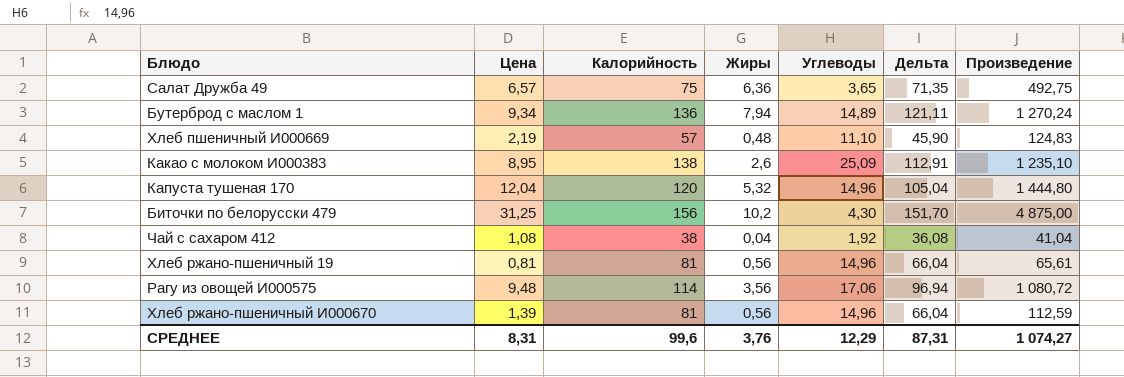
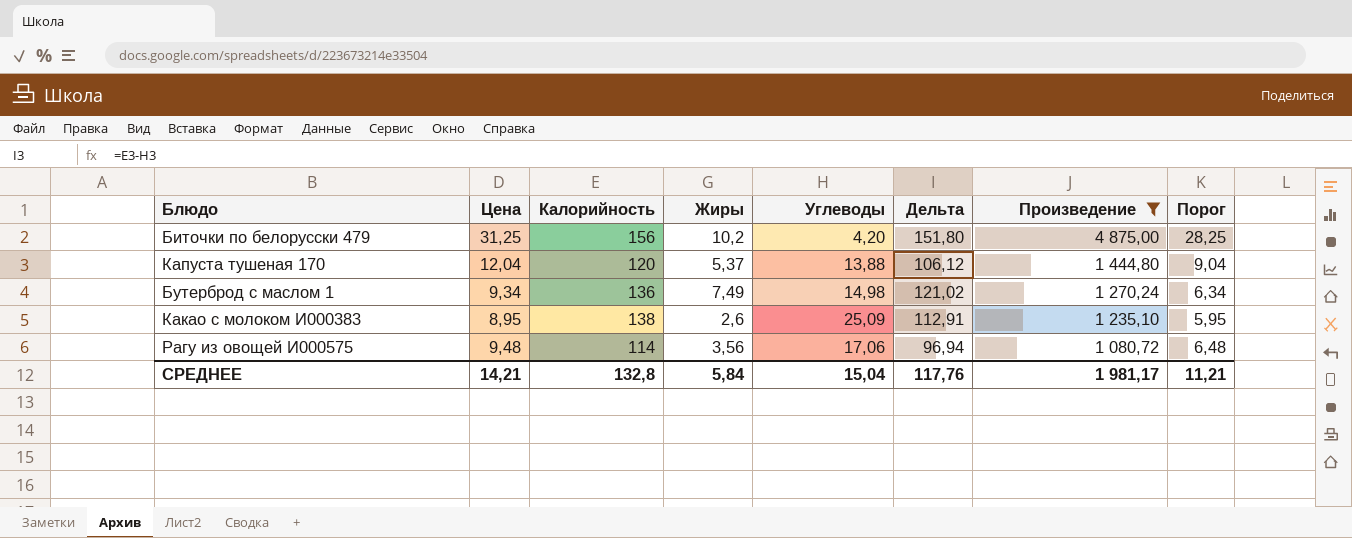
filter: none -> Произведение >= 1 080,72
row order: none -> Произведение descending
column Порог | formula: none -> [Цена] - 3
Биточки по белорусски 479 | Углеводы: 4,30 -> 4,20
Биточки по белорусски 479 | Дельта: 151,70 -> 151,80
Капуста тушеная 170 | Жиры: 5,32 -> 5,37
Капуста тушеная 170 | Углеводы: 14,96 -> 13,88
Капуста тушеная 170 | Дельта: 105,04 -> 106,12
Бутерброд с маслом 1 | Жиры: 7,94 -> 7,49
Бутерброд с маслом 1 | Углеводы: 14,89 -> 14,98
Бутерброд с маслом 1 | Дельта: 121,11 -> 121,02
СРЕДНЕЕ | Цена: 8,31 -> 14,21
СРЕДНЕЕ | Калорийность: 99,6 -> 132,8
СРЕДНЕЕ | Жиры: 3,76 -> 5,84
СРЕДНЕЕ | Углеводы: 12,29 -> 15,04
СРЕДНЕЕ | Дельта: 87,31 -> 117,76
СРЕДНЕЕ | Произведение: 1 074,27 -> 1 981,17

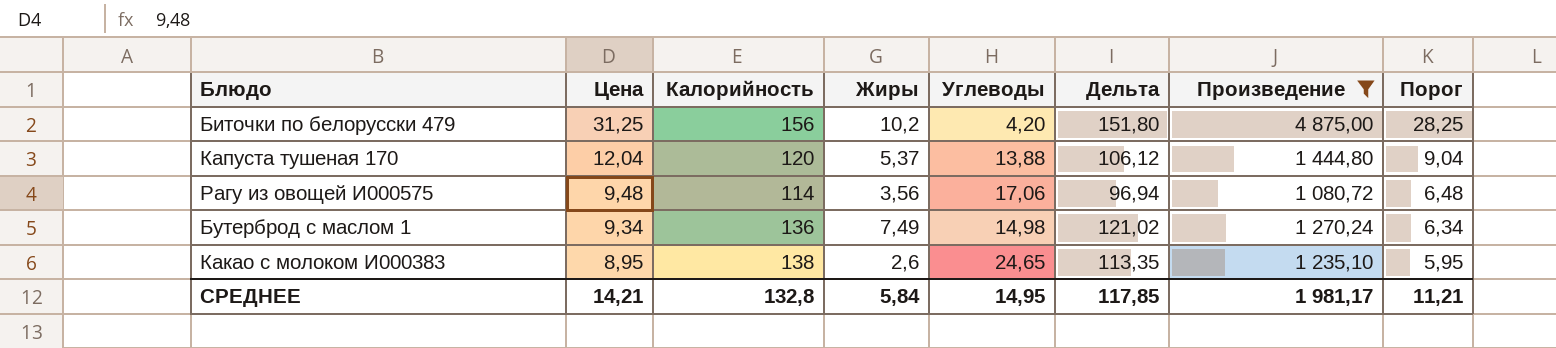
row order: Произведение descending -> Цена descending
Какао с молоком И000383 | Углеводы: 25,09 -> 24,65
Какао с молоком И000383 | Дельта: 112,91 -> 113,35
СРЕДНЕЕ | Углеводы: 15,04 -> 14,95
СРЕДНЕЕ | Дельта: 117,76 -> 117,85

